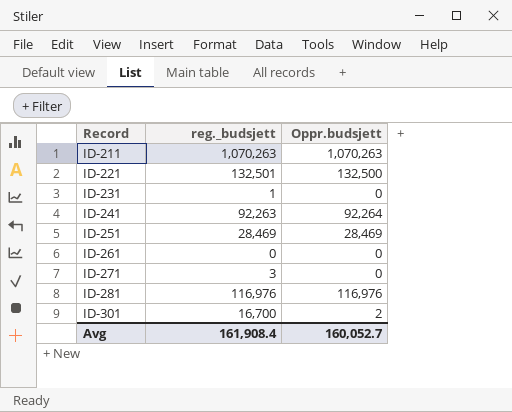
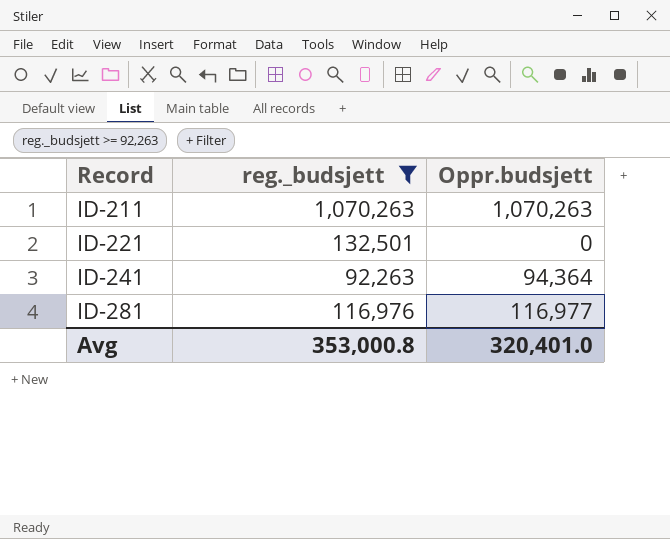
filter: none -> reg._budsjett >= 92,263
ID-221 | Oppr.budsjett: 132,500 -> 0
ID-241 | Oppr.budsjett: 92,264 -> 94,364
ID-281 | Oppr.budsjett: 116,976 -> 116,977
Avg | reg._budsjett: 161,908.4 -> 353,000.8
Avg | Oppr.budsjett: 160,052.7 -> 320,401.0

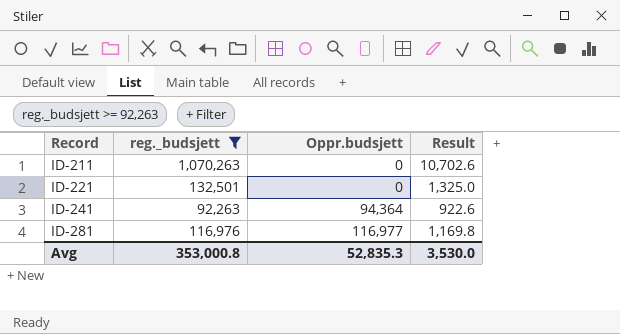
column Result | formula: none -> [reg._budsjett] * 0.01
ID-211 | Oppr.budsjett: 1,070,263 -> 0
Avg | Oppr.budsjett: 320,401.0 -> 52,835.3

